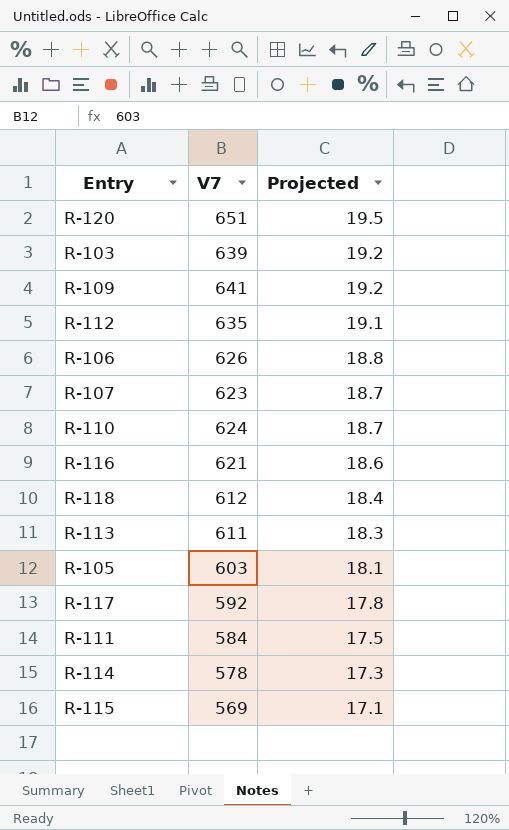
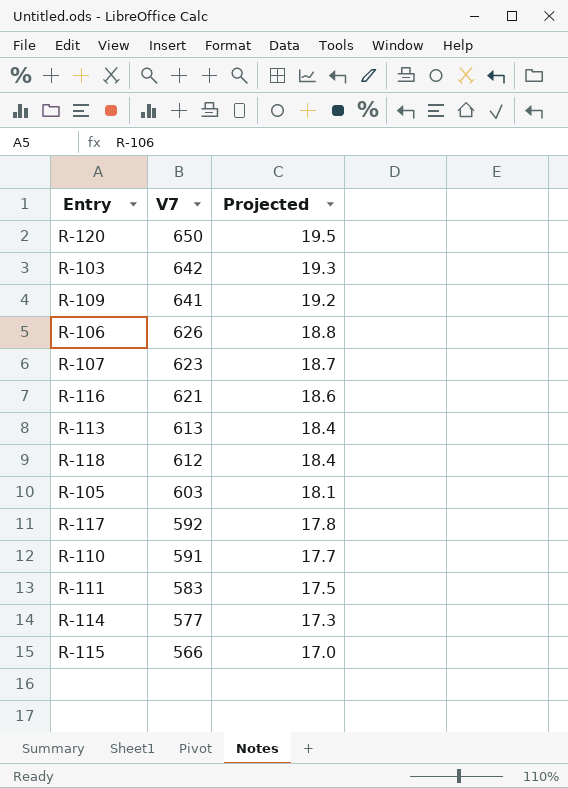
row order: Projected descending -> V7 descending
row R-112: 635 | 19.1 -> none
R-120 | V7: 651 -> 650
R-103 | V7: 639 -> 642
R-103 | Projected: 19.2 -> 19.3
R-113 | V7: 611 -> 613
R-113 | Projected: 18.3 -> 18.4
R-110 | V7: 624 -> 591
R-110 | Projected: 18.7 -> 17.7
R-111 | V7: 584 -> 583
R-114 | V7: 578 -> 577
R-115 | V7: 569 -> 566
R-115 | Projected: 17.1 -> 17.0

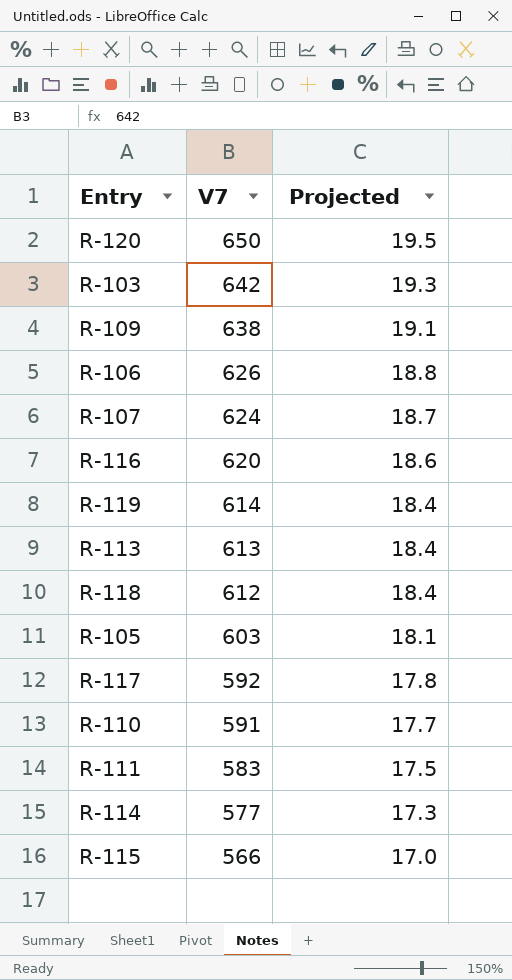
R-109 | V7: 641 -> 638
R-109 | Projected: 19.2 -> 19.1
R-107 | V7: 623 -> 624
R-116 | V7: 621 -> 620
row R-119: none -> 614 | 18.4

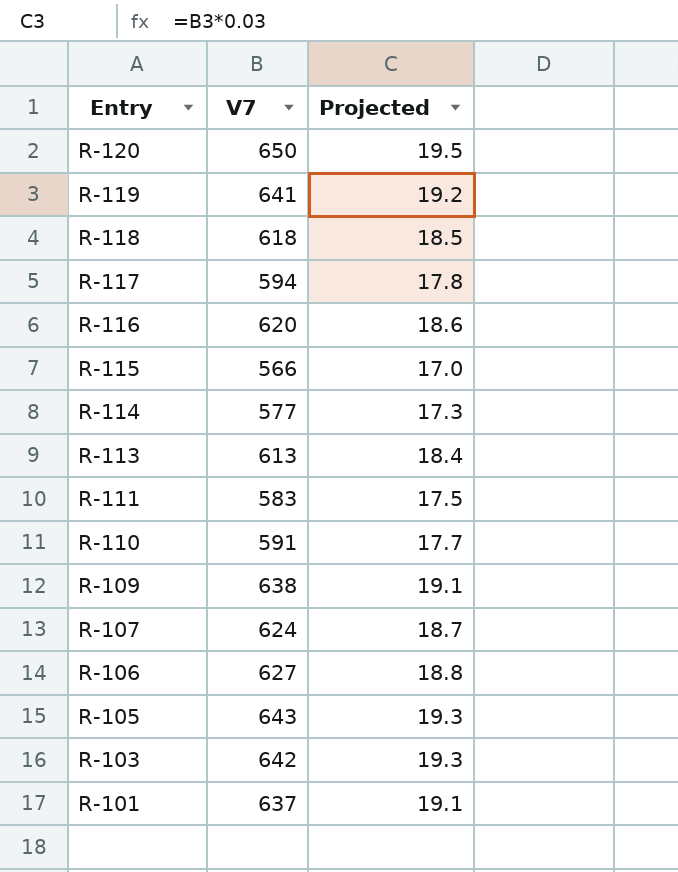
row order: V7 descending -> Entry descending
R-119 | V7: 614 -> 641
R-119 | Projected: 18.4 -> 19.2
R-118 | V7: 612 -> 618
R-118 | Projected: 18.4 -> 18.5
R-117 | V7: 592 -> 594
R-106 | V7: 626 -> 627
R-105 | V7: 603 -> 643
R-105 | Projected: 18.1 -> 19.3
row R-101: none -> 637 | 19.1

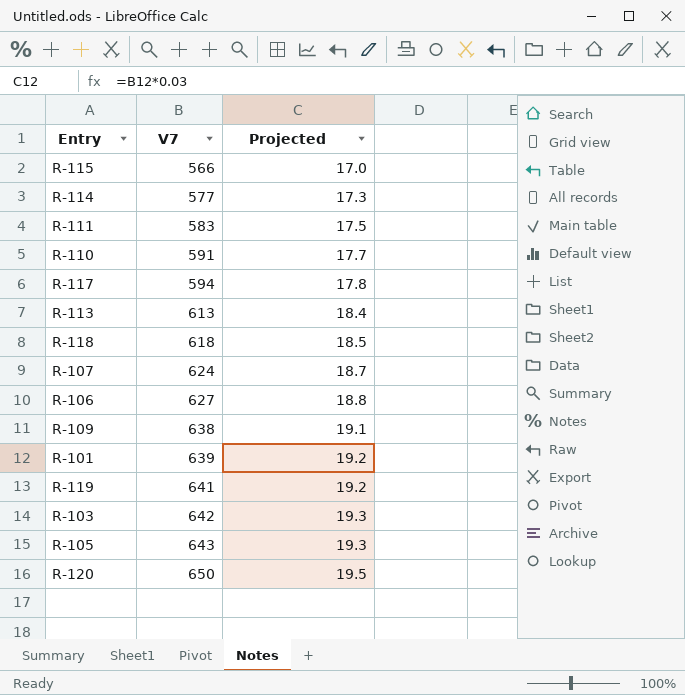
row order: Entry descending -> V7 ascending
row R-116: 620 | 18.6 -> none
R-101 | V7: 637 -> 639
R-101 | Projected: 19.1 -> 19.2

